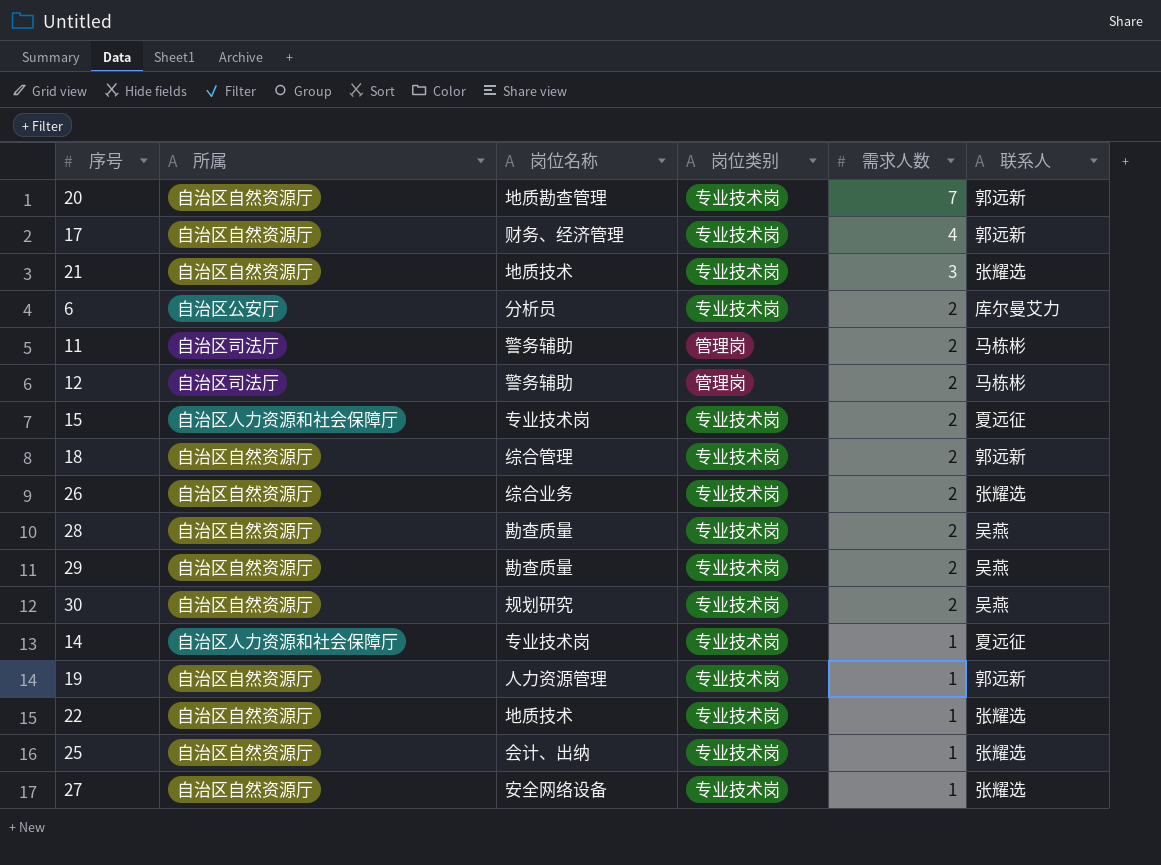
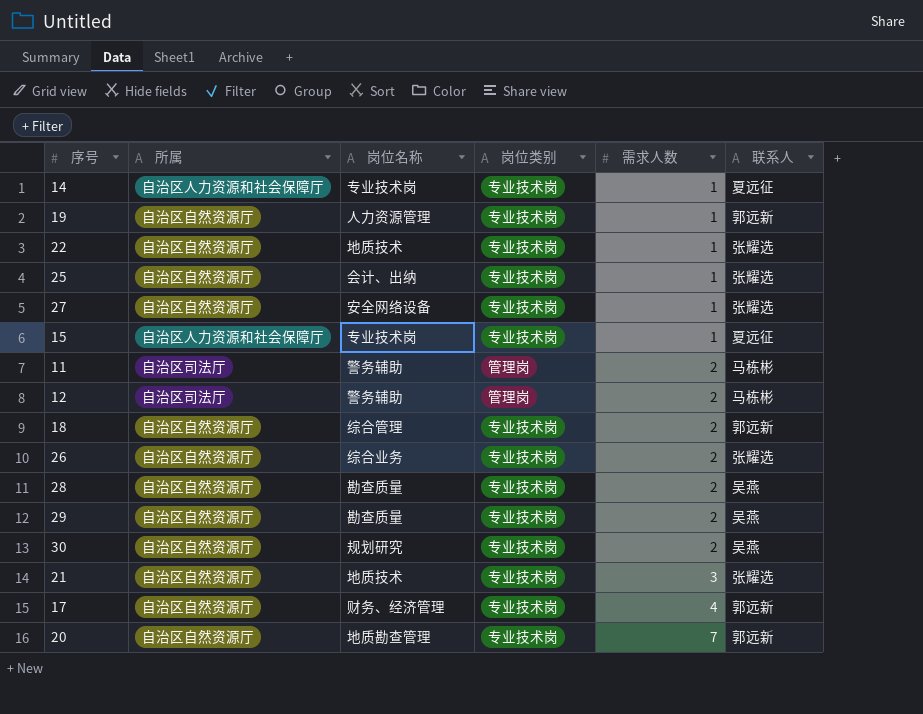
row order: 需求人数 descending -> 需求人数 ascending
row 6: 自治区公安厅 | 分析员 | 专业技术岗 | 2 | 库尔曼艾力 -> none
15 | 需求人数: 2 -> 1

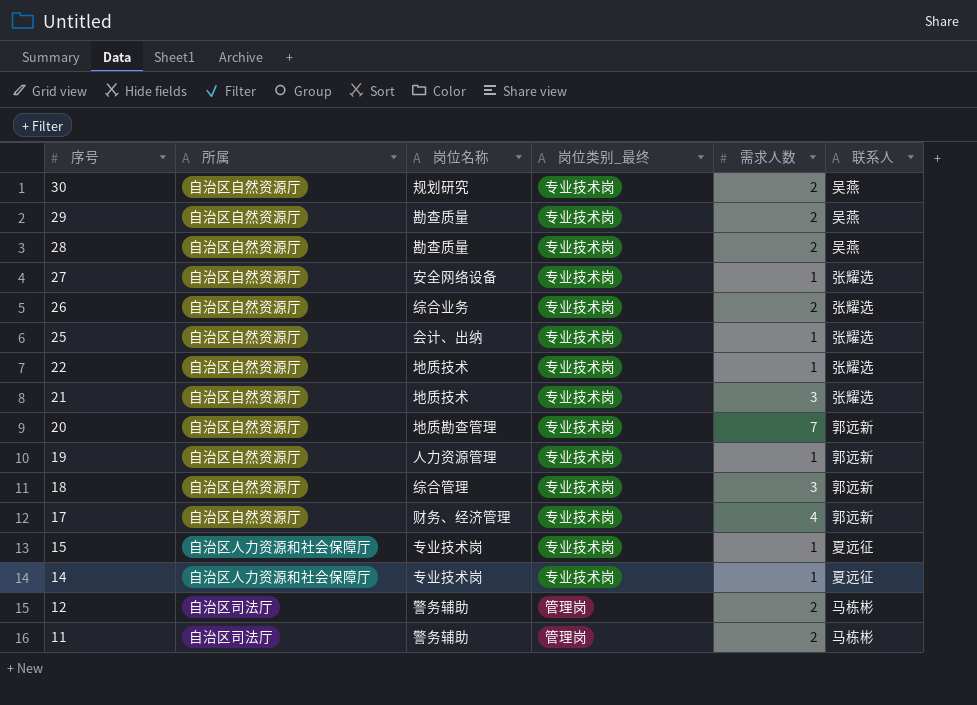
row order: 需求人数 ascending -> 序号 descending
column name: 岗位类别 -> 岗位类别_最终
18 | 需求人数: 2 -> 3

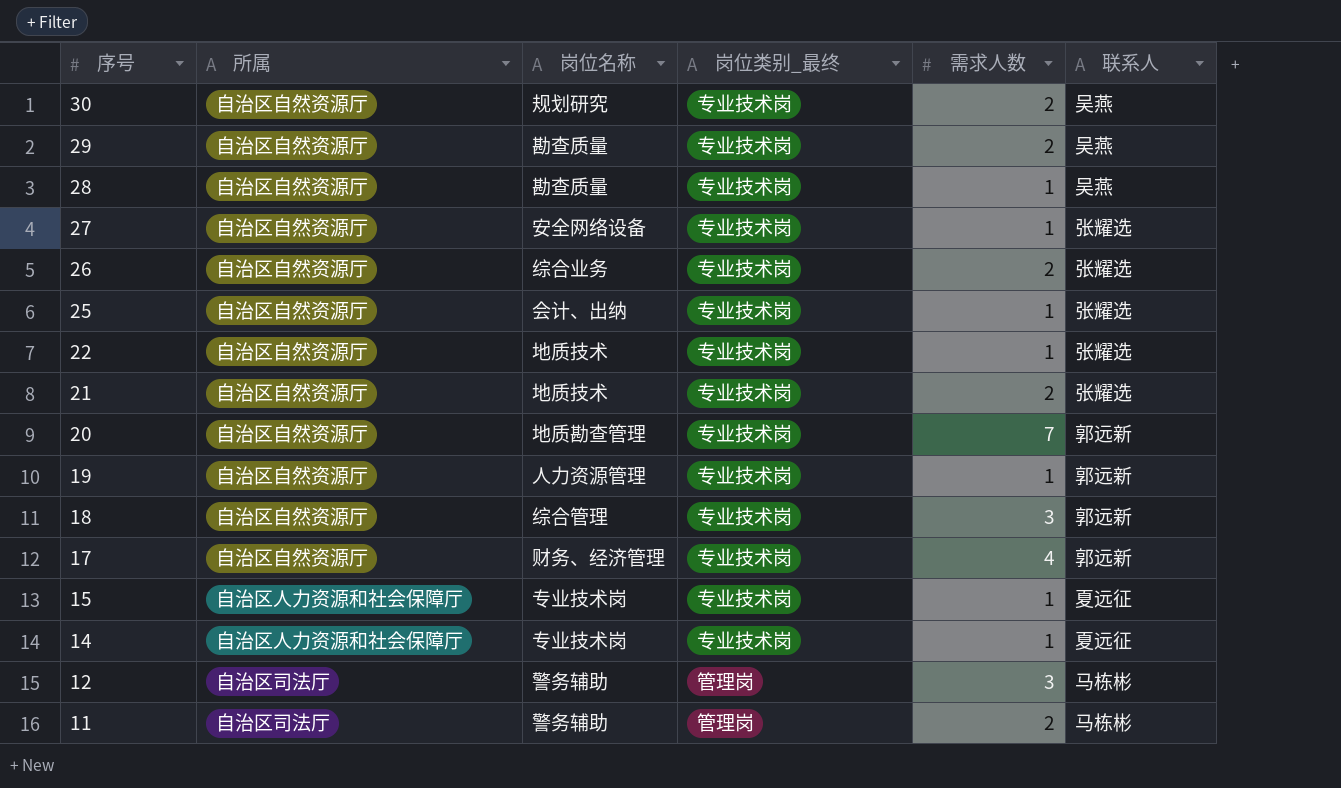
28 | 需求人数: 2 -> 1
21 | 需求人数: 3 -> 2
12 | 需求人数: 2 -> 3

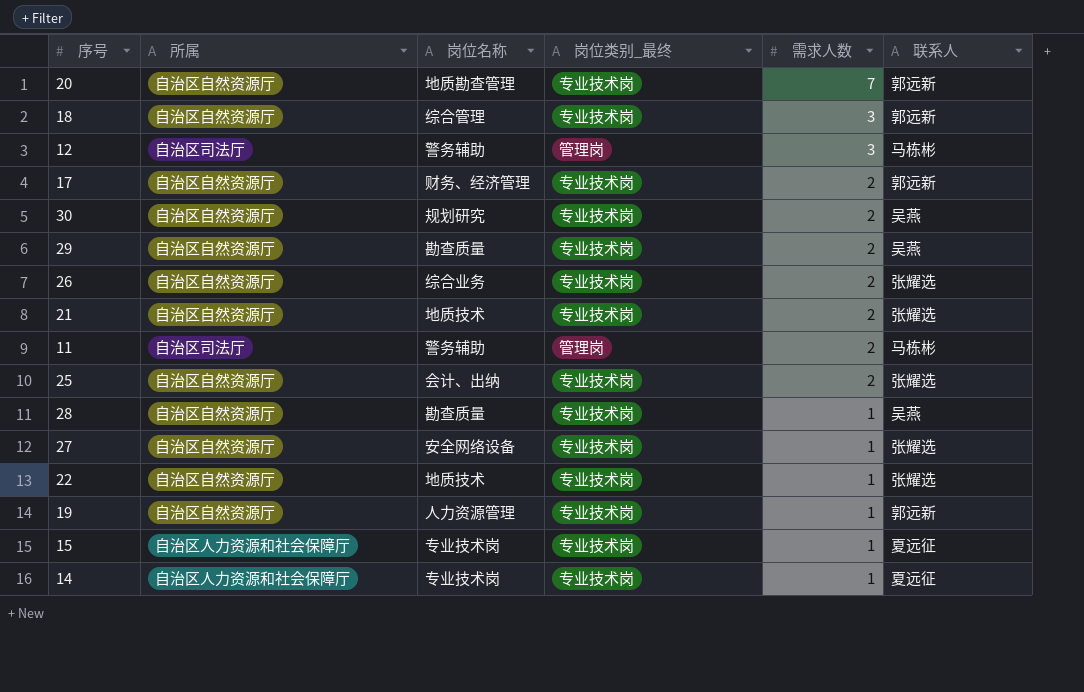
row order: 序号 descending -> 需求人数 descending
17 | 需求人数: 4 -> 2
25 | 需求人数: 1 -> 2

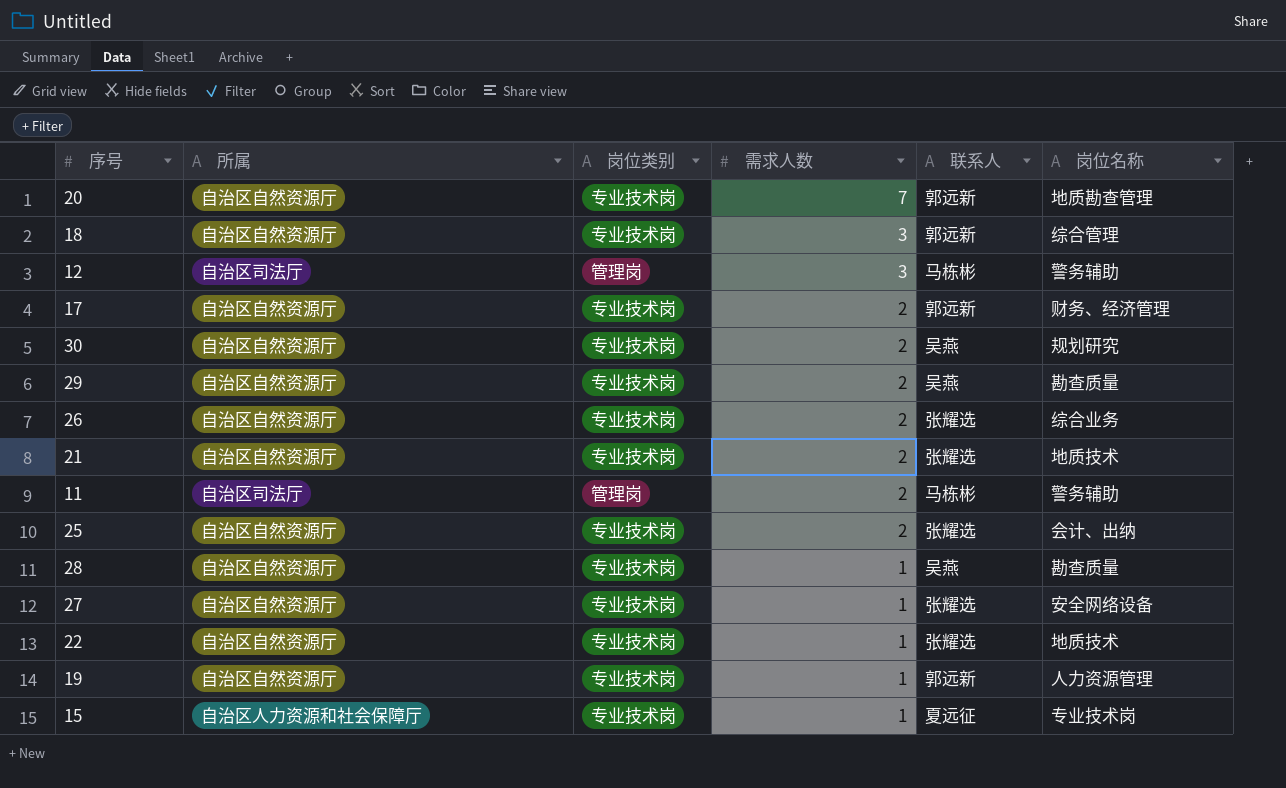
column name: 岗位类别_最终 -> 岗位类别
column 岗位名称 | position: 3 -> 6
row 14: 自治区人力资源和社会保障厅 | 专业技术岗 | 专业技术岗 | 1 | 夏远征 -> none

